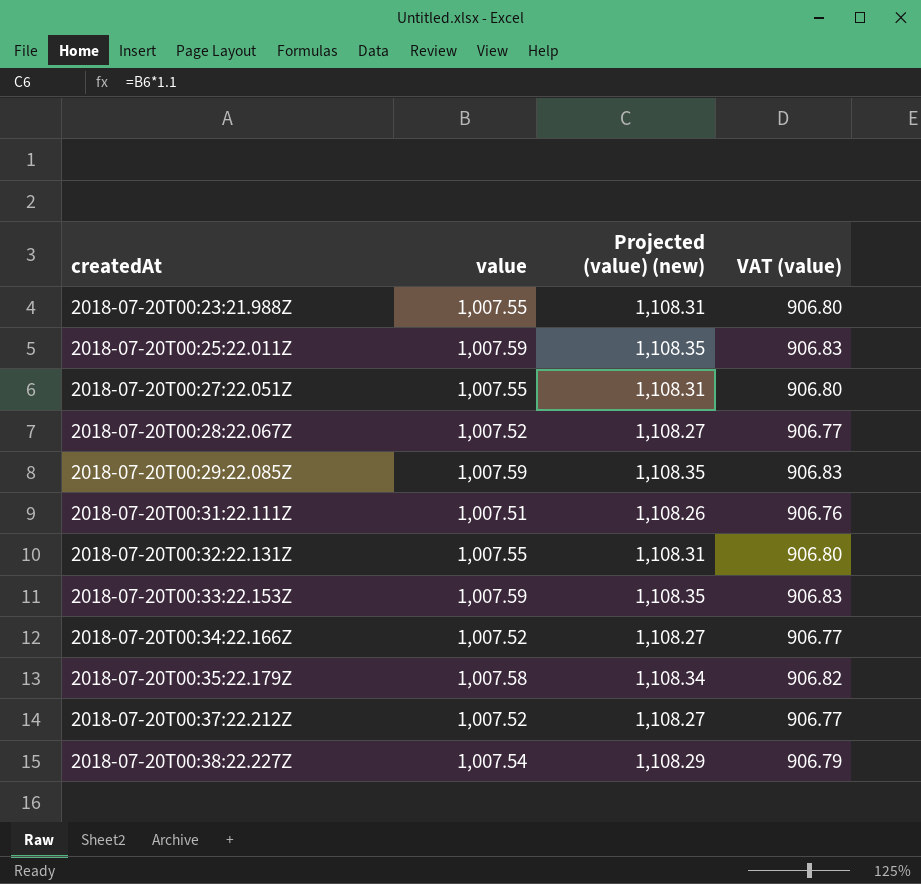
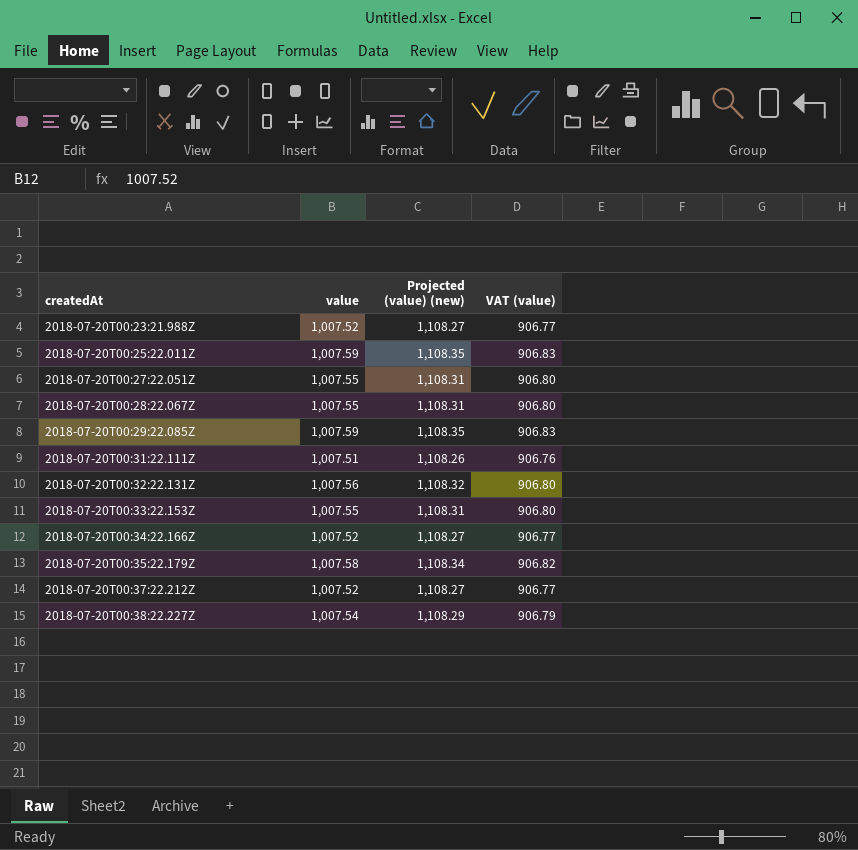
2018-07-20T00:23:21.988Z | value: 1,007.55 -> 1,007.52
2018-07-20T00:23:21.988Z | Projected (value) (new): 1,108.31 -> 1,108.27
2018-07-20T00:23:21.988Z | VAT (value): 906.80 -> 906.77
2018-07-20T00:28:22.067Z | value: 1,007.52 -> 1,007.55
2018-07-20T00:28:22.067Z | Projected (value) (new): 1,108.27 -> 1,108.31
2018-07-20T00:28:22.067Z | VAT (value): 906.77 -> 906.80
2018-07-20T00:32:22.131Z | value: 1,007.55 -> 1,007.56
2018-07-20T00:32:22.131Z | Projected (value) (new): 1,108.31 -> 1,108.32
2018-07-20T00:33:22.153Z | value: 1,007.59 -> 1,007.55
2018-07-20T00:33:22.153Z | Projected (value) (new): 1,108.35 -> 1,108.31
2018-07-20T00:33:22.153Z | VAT (value): 906.83 -> 906.80

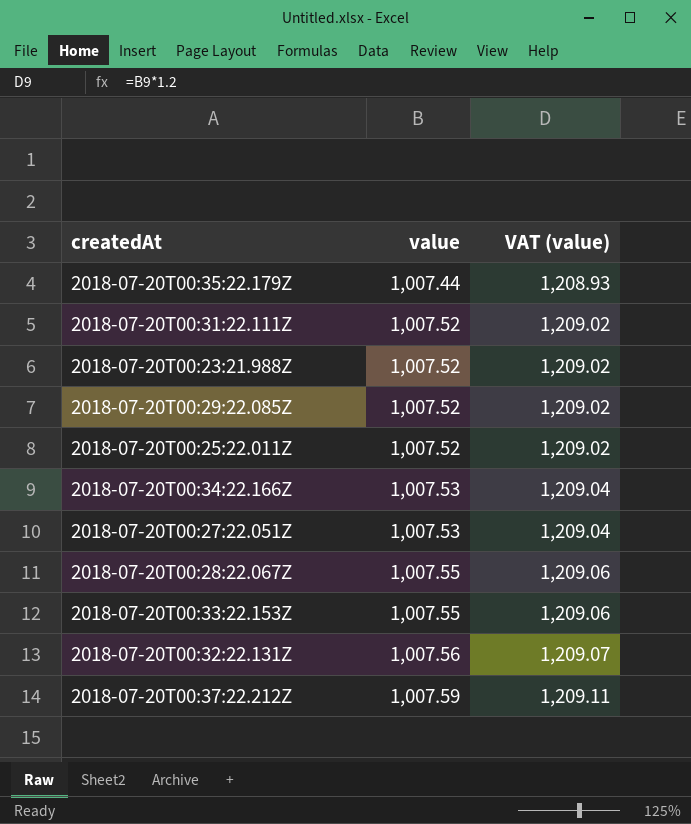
row order: createdAt ascending -> value ascending
column Projected (value) (new) | formula: [value] * 1.1 -> none
column VAT (value) | formula: [value] * 0.9 -> [value] * 1.2
row 2018-07-20T00:38:22.227Z: 1,007.54 | 1,108.29 | 906.79 -> none
2018-07-20T00:35:22.179Z | value: 1,007.58 -> 1,007.44
2018-07-20T00:31:22.111Z | value: 1,007.51 -> 1,007.52
2018-07-20T00:29:22.085Z | value: 1,007.59 -> 1,007.52
2018-07-20T00:25:22.011Z | value: 1,007.59 -> 1,007.52
2018-07-20T00:34:22.166Z | value: 1,007.52 -> 1,007.53
2018-07-20T00:27:22.051Z | value: 1,007.55 -> 1,007.53
2018-07-20T00:37:22.212Z | value: 1,007.52 -> 1,007.59

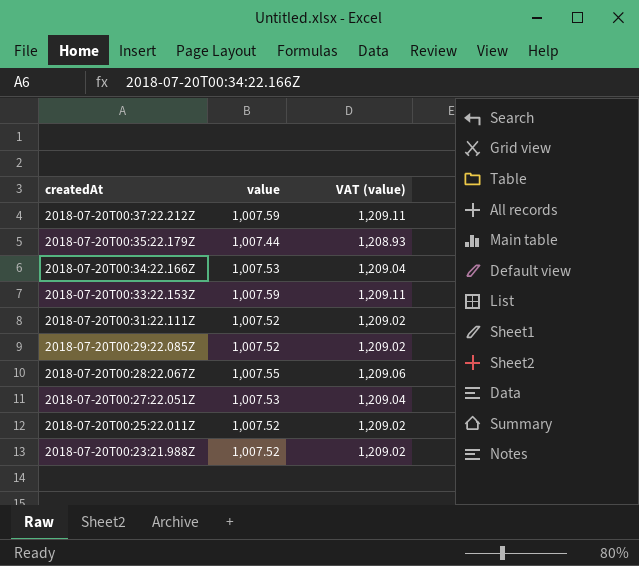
row order: value ascending -> createdAt descending
row 2018-07-20T00:32:22.131Z: 1,007.56 | 1,209.07 -> none
2018-07-20T00:33:22.153Z | value: 1,007.55 -> 1,007.59
2018-07-20T00:33:22.153Z | VAT (value): 1,209.06 -> 1,209.11

